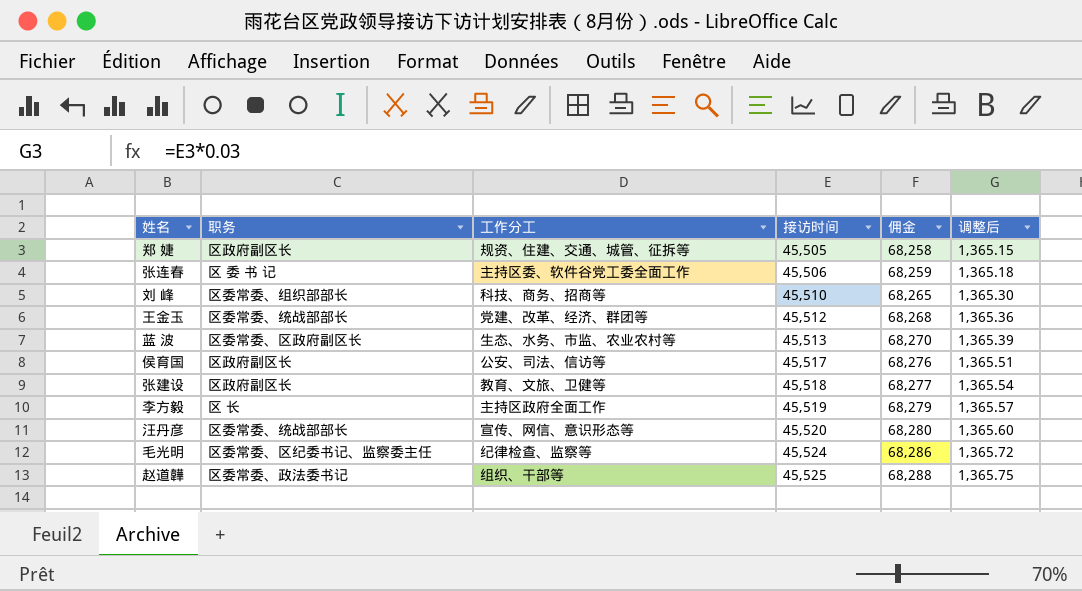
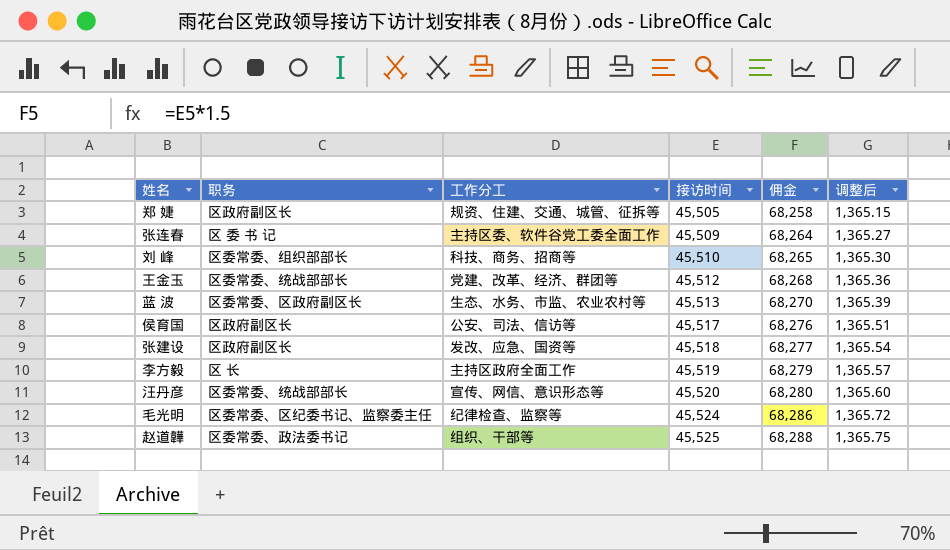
张连春 | 接访时间: 45,506 -> 45,509
张连春 | 佣金: 68,259 -> 68,264
张连春 | 调整后: 1,365.18 -> 1,365.27
张建设 | 工作分工: 教育、文旅、卫健等 -> 发改、应急、国资等

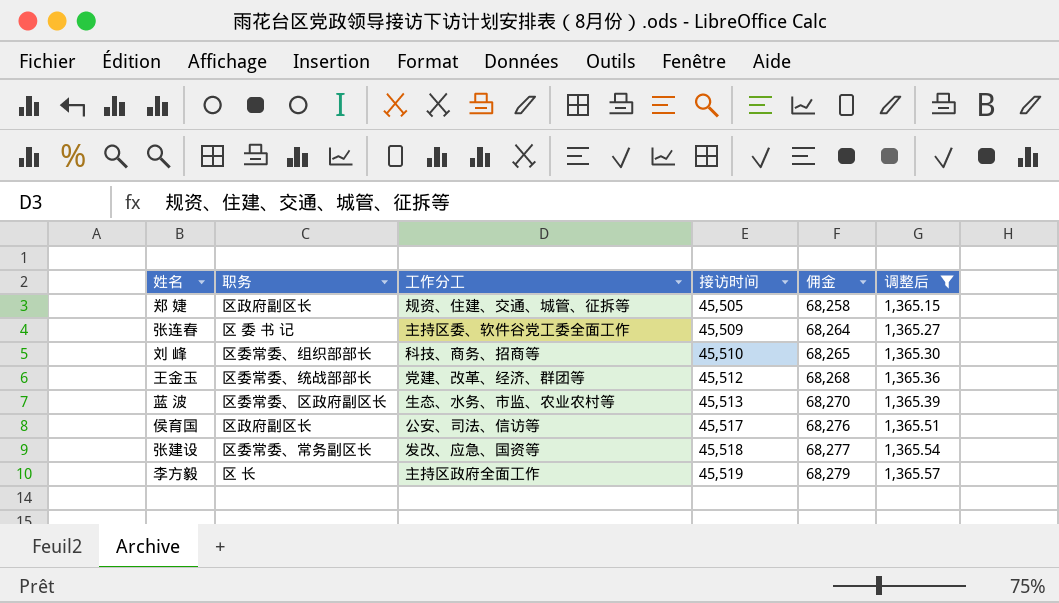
filter: none -> 调整后 <= 1,365.57
张建设 | 职务: 区政府副区长 -> 区委常委、常务副区长

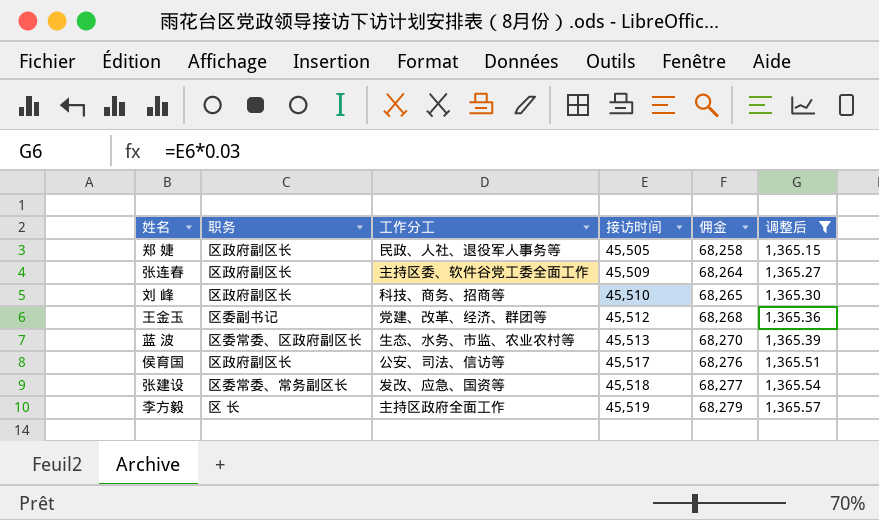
郑 婕 | 工作分工: 规资、住建、交通、城管、征拆等 -> 民政、人社、退役军人事务等
张连春 | 职务: 区 委 书 记 -> 区政府副区长
刘 峰 | 职务: 区委常委、组织部部长 -> 区政府副区长
王金玉 | 职务: 区委常委、统战部部长 -> 区委副书记

